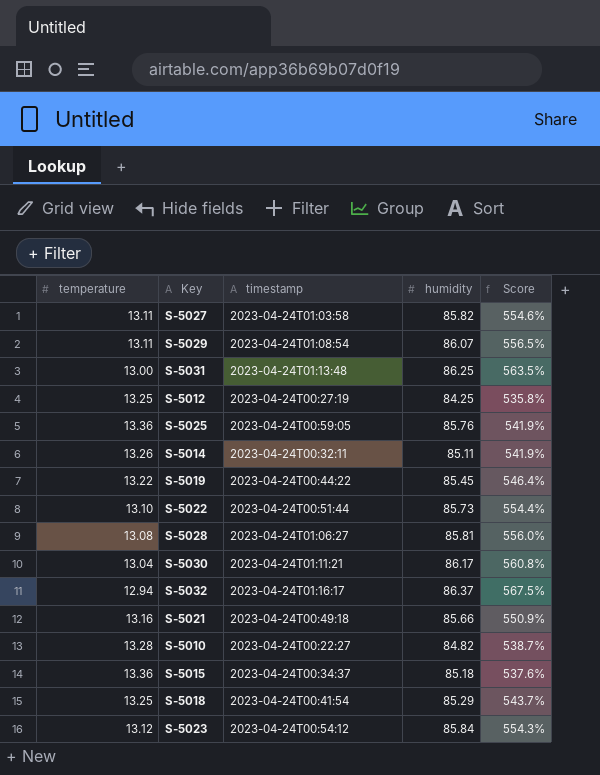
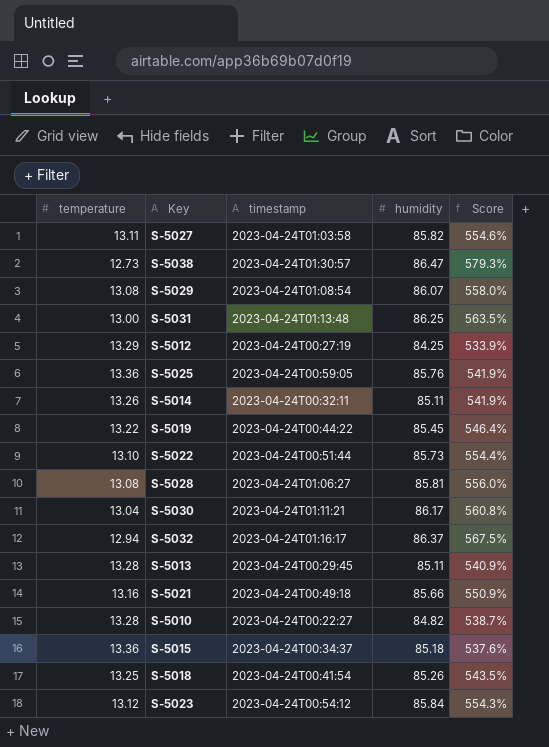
row S-5038: none -> 12.73 | 2023-04-24T01:30:57 | 86.47 | 579.3%
S-5029 | temperature: 13.11 -> 13.08
S-5029 | Score: 556.5% -> 558.0%
S-5012 | temperature: 13.25 -> 13.29
S-5012 | Score: 535.8% -> 533.9%
row S-5013: none -> 13.28 | 2023-04-24T00:29:45 | 85.11 | 540.9%
S-5018 | humidity: 85.29 -> 85.26
S-5018 | Score: 543.7% -> 543.5%

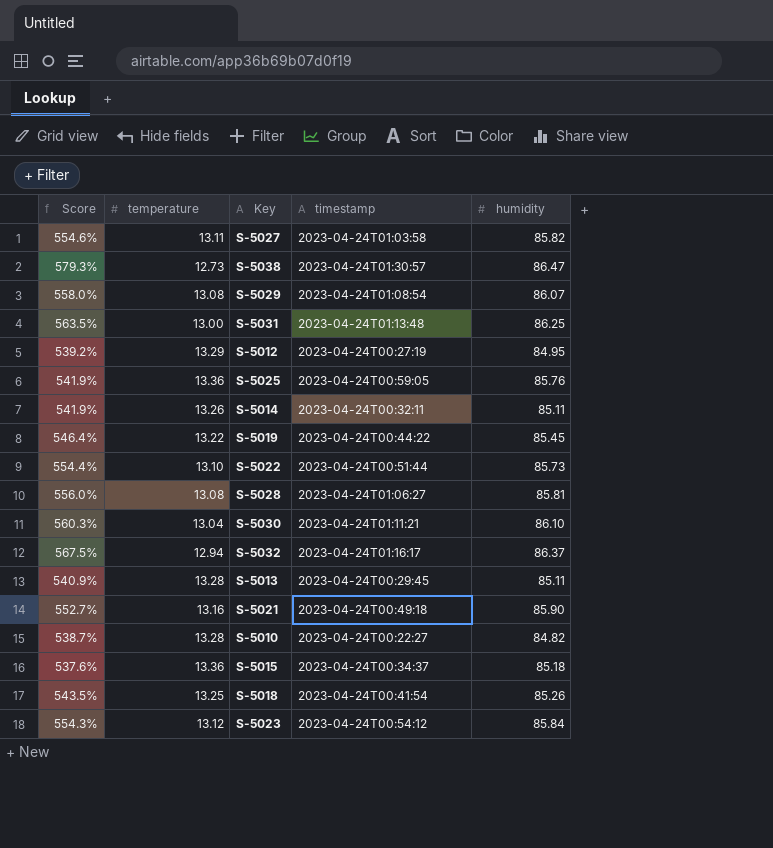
column Score | position: 5 -> 1
S-5012 | Score: 533.9% -> 539.2%
S-5012 | humidity: 84.25 -> 84.95
S-5030 | Score: 560.8% -> 560.3%
S-5030 | humidity: 86.17 -> 86.10
S-5021 | Score: 550.9% -> 552.7%
S-5021 | humidity: 85.66 -> 85.90

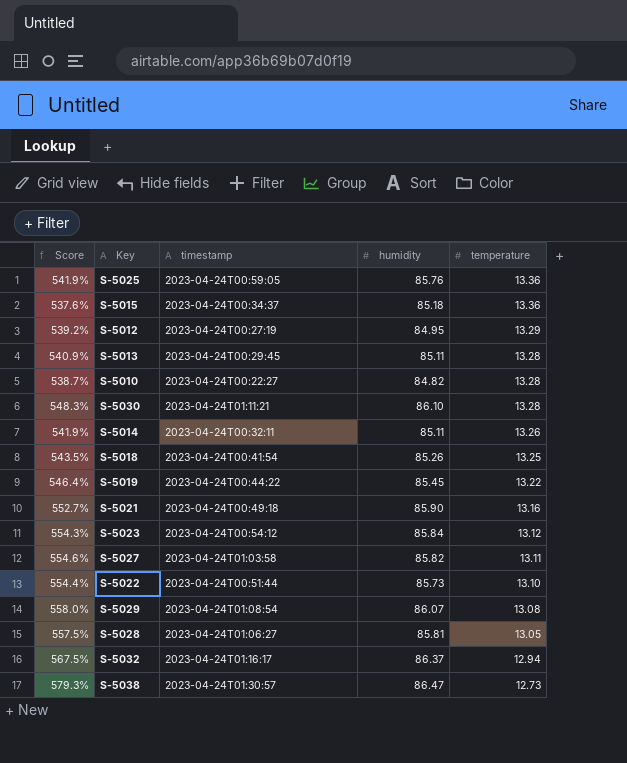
row order: none -> temperature descending
column temperature | position: 2 -> 5
row S-5031: 563.5% | 13.00 | 2023-04-24T01:13:48 | 86.25 -> none
S-5030 | Score: 560.3% -> 548.3%
S-5030 | temperature: 13.04 -> 13.28
S-5028 | Score: 556.0% -> 557.5%
S-5028 | temperature: 13.08 -> 13.05

